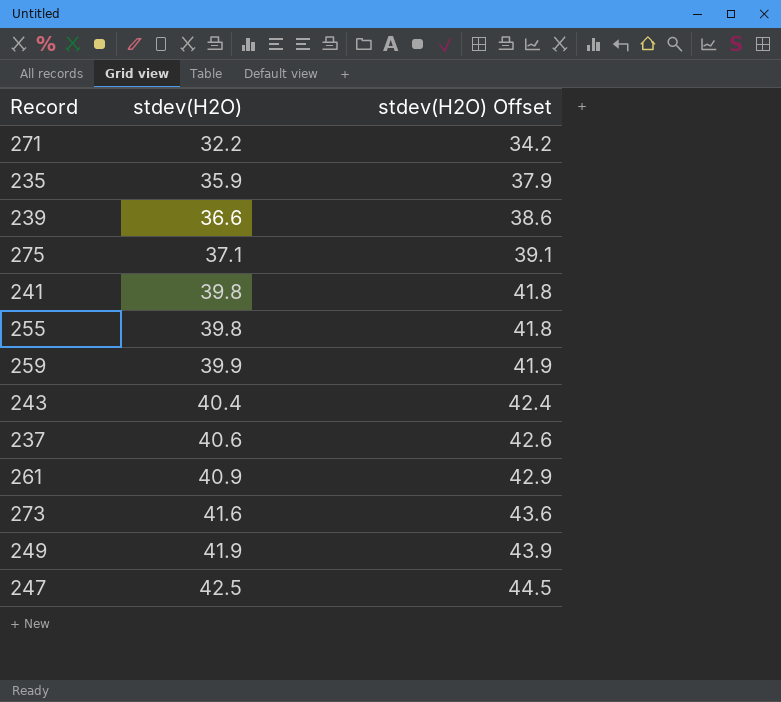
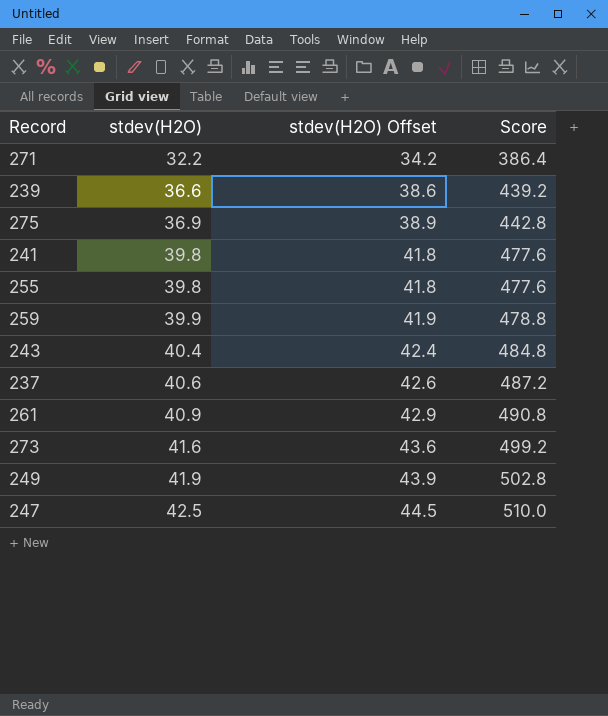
column Score | formula: none -> [stdev(H2O)] * 12
row 235: 35.9 | 37.9 -> none
275 | stdev(H2O): 37.1 -> 36.9
275 | stdev(H2O) Offset: 39.1 -> 38.9

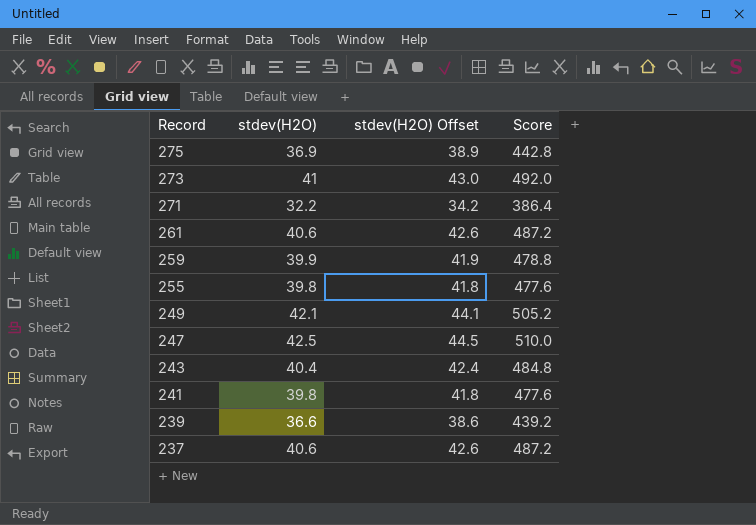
row order: stdev(H2O) ascending -> Record descending
273 | stdev(H2O): 41.6 -> 41
273 | stdev(H2O) Offset: 43.6 -> 43.0
273 | Score: 499.2 -> 492.0
261 | stdev(H2O): 40.9 -> 40.6
261 | stdev(H2O) Offset: 42.9 -> 42.6
261 | Score: 490.8 -> 487.2
249 | stdev(H2O): 41.9 -> 42.1
249 | stdev(H2O) Offset: 43.9 -> 44.1
249 | Score: 502.8 -> 505.2

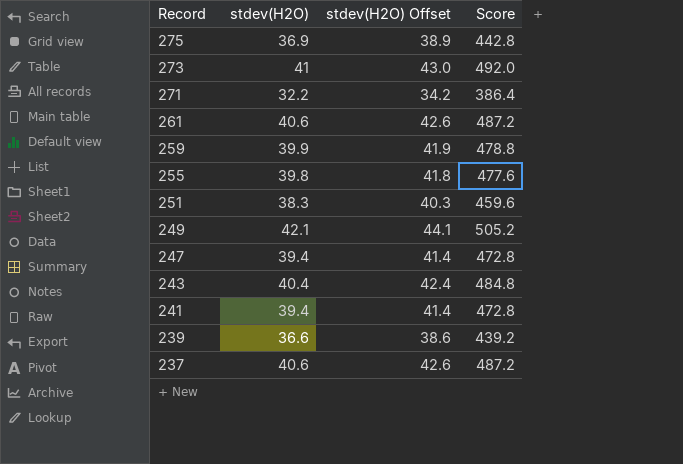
row 251: none -> 38.3 | 40.3 | 459.6
247 | stdev(H2O): 42.5 -> 39.4
247 | stdev(H2O) Offset: 44.5 -> 41.4
247 | Score: 510.0 -> 472.8
241 | stdev(H2O): 39.8 -> 39.4
241 | stdev(H2O) Offset: 41.8 -> 41.4
241 | Score: 477.6 -> 472.8

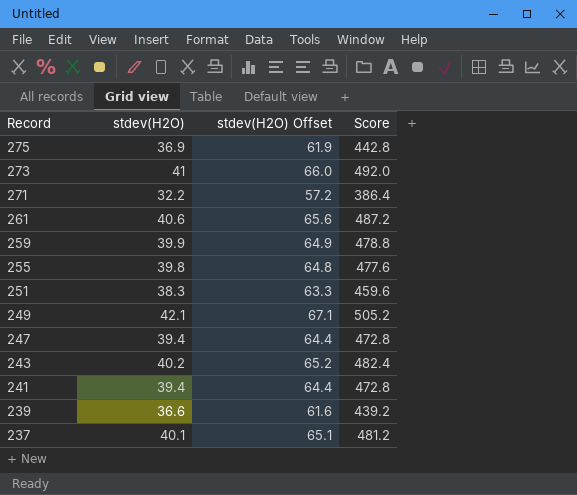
column stdev(H2O) Offset | formula: [stdev(H2O)] + 2 -> [stdev(H2O)] + 25
243 | stdev(H2O): 40.4 -> 40.2
243 | Score: 484.8 -> 482.4
237 | stdev(H2O): 40.6 -> 40.1
237 | Score: 487.2 -> 481.2

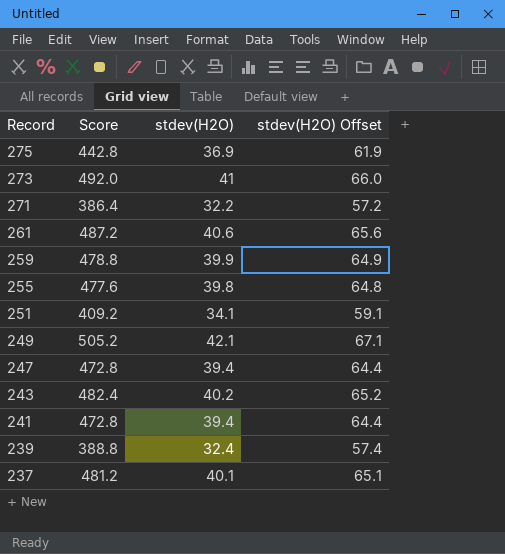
column Score | position: 4 -> 2
251 | Score: 459.6 -> 409.2
251 | stdev(H2O): 38.3 -> 34.1
251 | stdev(H2O) Offset: 63.3 -> 59.1
239 | Score: 439.2 -> 388.8
239 | stdev(H2O): 36.6 -> 32.4
239 | stdev(H2O) Offset: 61.6 -> 57.4

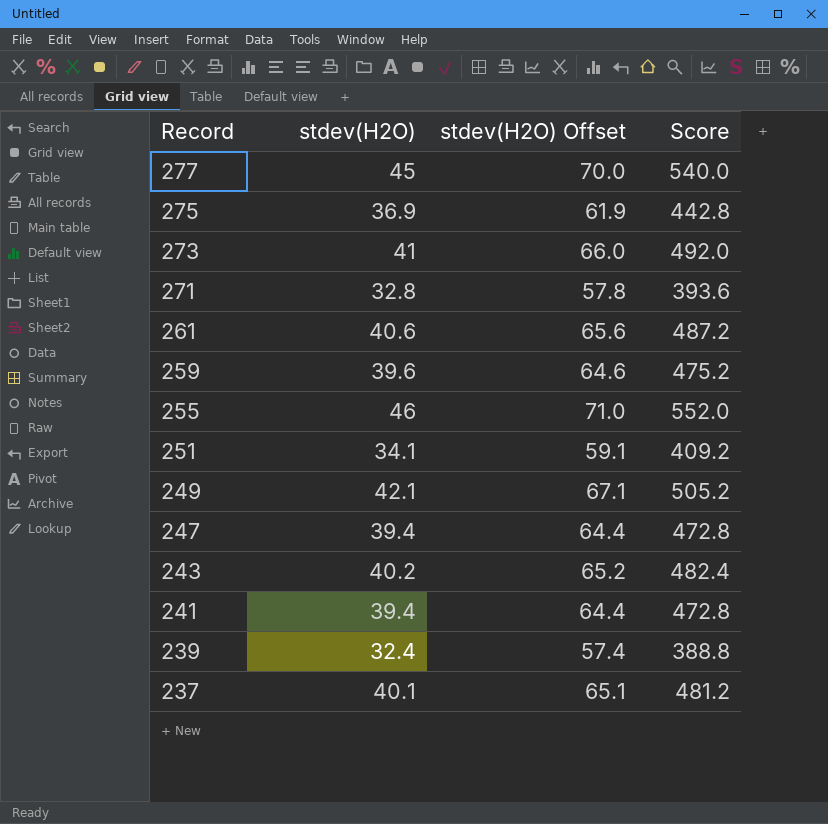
column Score | position: 2 -> 4
row 277: none -> 45 | 70.0 | 540.0
271 | stdev(H2O): 32.2 -> 32.8
271 | stdev(H2O) Offset: 57.2 -> 57.8
271 | Score: 386.4 -> 393.6
259 | stdev(H2O): 39.9 -> 39.6
259 | stdev(H2O) Offset: 64.9 -> 64.6
259 | Score: 478.8 -> 475.2
255 | stdev(H2O): 39.8 -> 46
255 | stdev(H2O) Offset: 64.8 -> 71.0
255 | Score: 477.6 -> 552.0

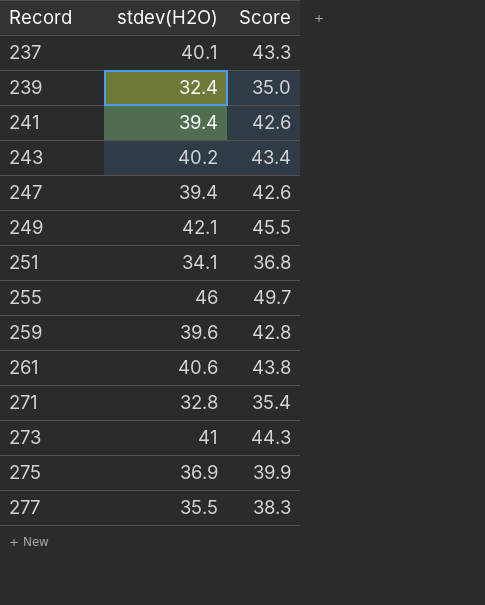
row order: Record descending -> Record ascending
column stdev(H2O) Offset | formula: [stdev(H2O)] + 25 -> none
column Score | formula: [stdev(H2O)] * 12 -> [stdev(H2O)] * 1.08
277 | stdev(H2O): 45 -> 35.5

